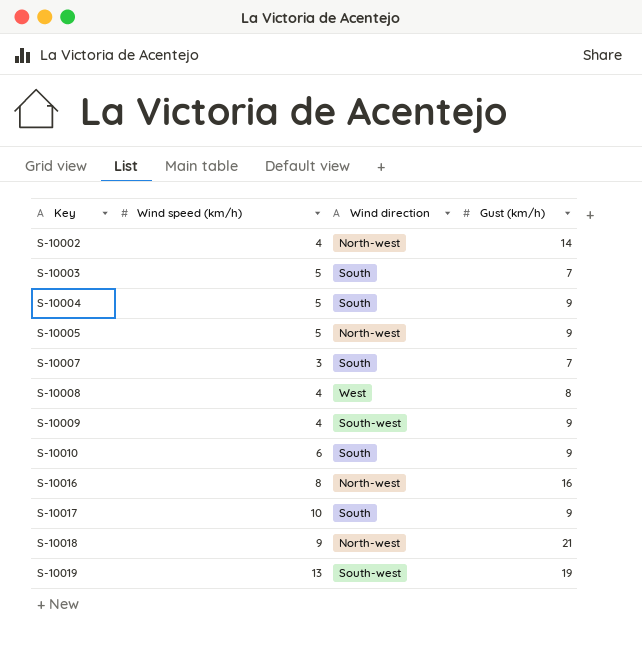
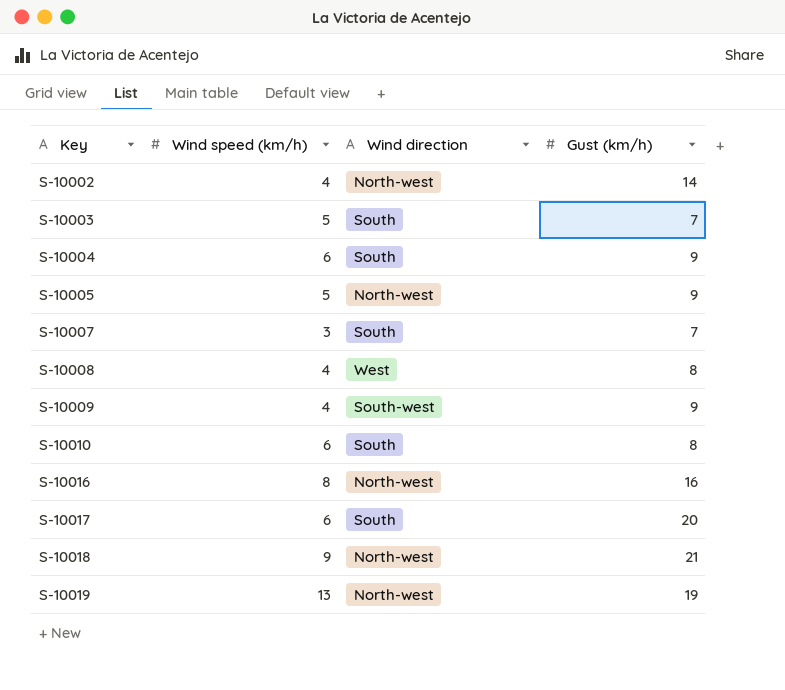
S-10004 | Wind speed (km/h): 5 -> 6
S-10010 | Gust (km/h): 9 -> 8
S-10017 | Wind speed (km/h): 10 -> 6
S-10017 | Gust (km/h): 9 -> 20
S-10019 | Wind direction: South-west -> North-west

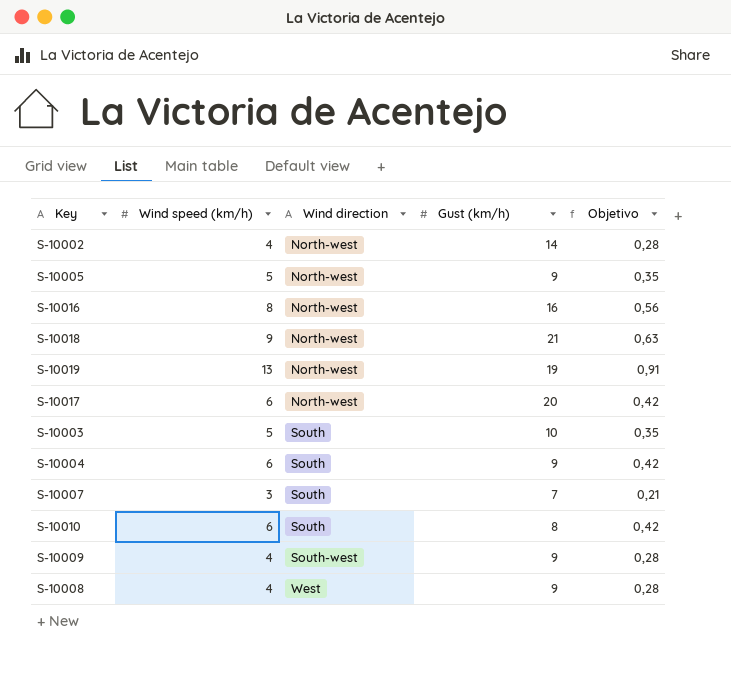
row order: Key ascending -> Wind direction ascending
column Objetivo | formula: none -> [Wind speed (km/h)] * 0,07
S-10017 | Wind direction: South -> North-west
S-10003 | Gust (km/h): 7 -> 10
S-10008 | Gust (km/h): 8 -> 9

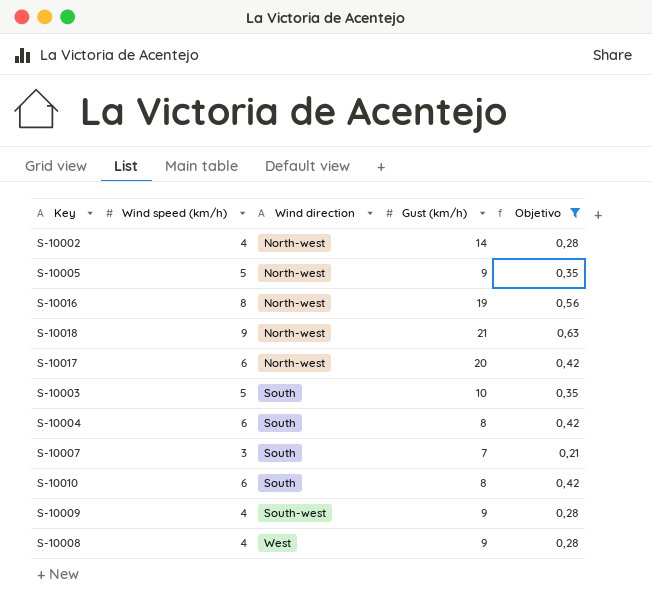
filter: none -> Objetivo != 0,91
S-10016 | Gust (km/h): 16 -> 19
S-10004 | Gust (km/h): 9 -> 8

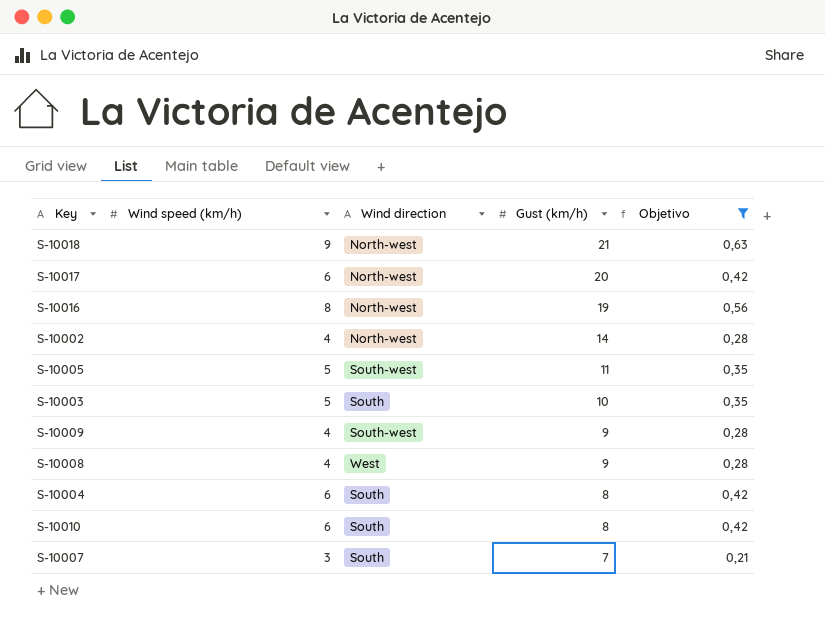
row order: Wind direction ascending -> Gust (km/h) descending
S-10005 | Wind direction: North-west -> South-west
S-10005 | Gust (km/h): 9 -> 11

